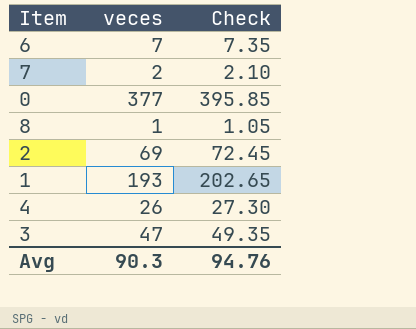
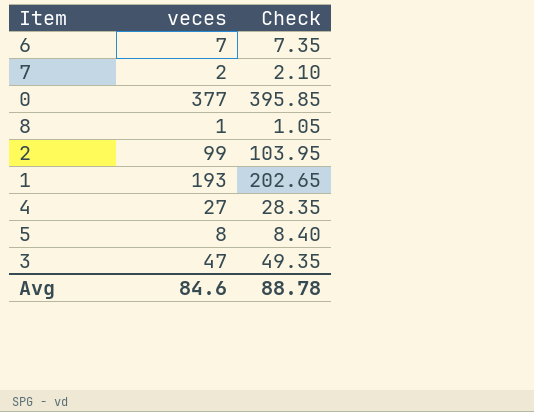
2 | veces: 69 -> 99
2 | Check: 72.45 -> 103.95
4 | veces: 26 -> 27
4 | Check: 27.30 -> 28.35
row 5: none -> 8 | 8.40
Avg | veces: 90.3 -> 84.6
Avg | Check: 94.76 -> 88.78

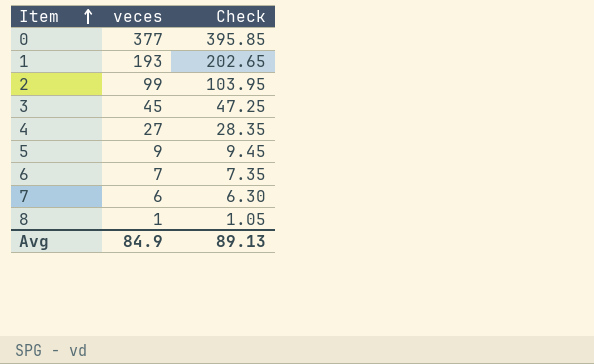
row order: none -> Item ascending
3 | veces: 47 -> 45
3 | Check: 49.35 -> 47.25
5 | veces: 8 -> 9
5 | Check: 8.40 -> 9.45
7 | veces: 2 -> 6
7 | Check: 2.10 -> 6.30
Avg | veces: 84.6 -> 84.9
Avg | Check: 88.78 -> 89.13

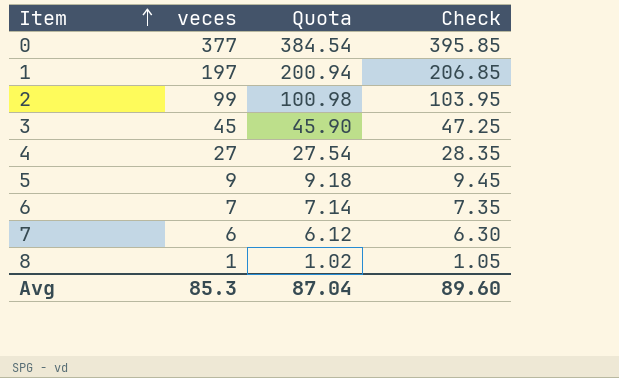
column Quota | formula: none -> [veces] * 1.02
1 | veces: 193 -> 197
1 | Check: 202.65 -> 206.85
Avg | veces: 84.9 -> 85.3
Avg | Check: 89.13 -> 89.60

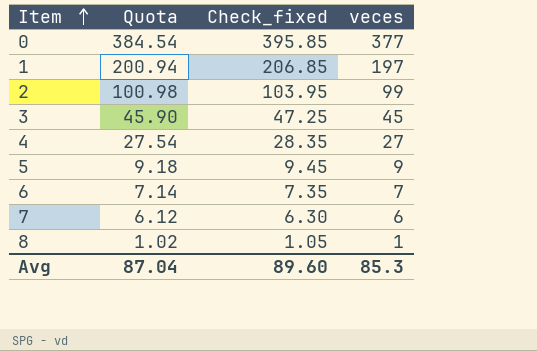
column name: Check -> Check_fixed
column veces | position: 2 -> 4

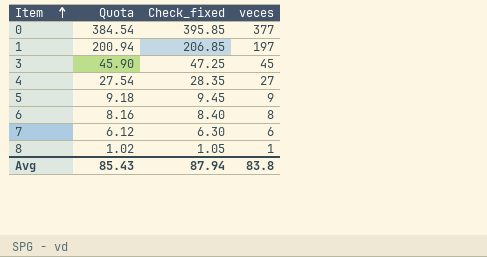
row 2: 100.98 | 103.95 | 99 -> none
6 | Quota: 7.14 -> 8.16
6 | Check_fixed: 7.35 -> 8.40
6 | veces: 7 -> 8
Avg | Quota: 87.04 -> 85.43
Avg | Check_fixed: 89.60 -> 87.94
Avg | veces: 85.3 -> 83.8

